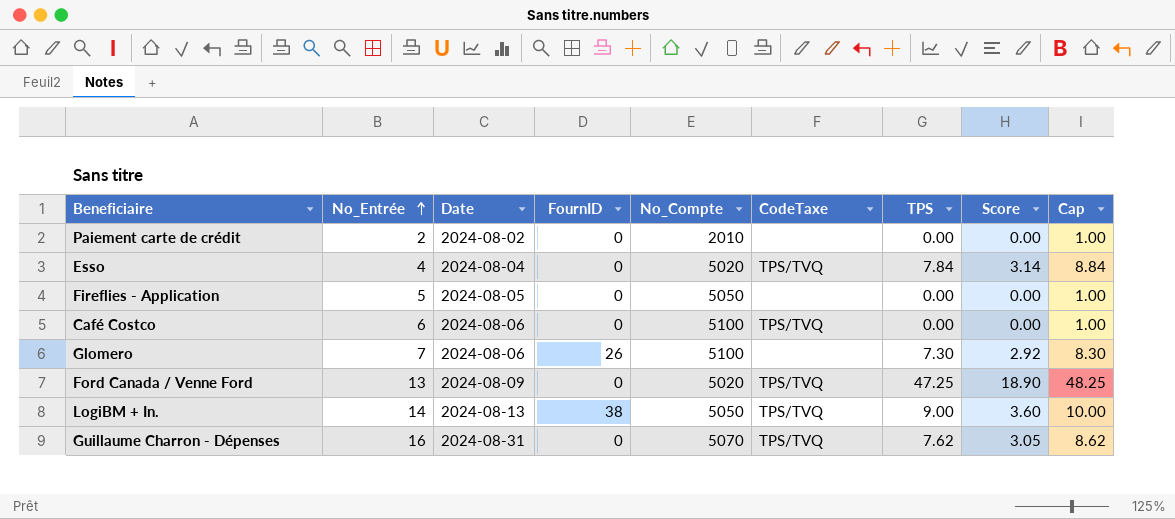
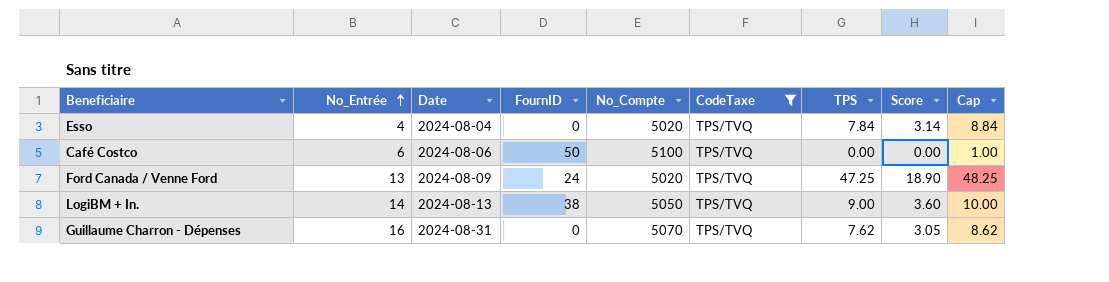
filter: none -> CodeTaxe = TPS/TVQ
Café Costco | FournID: 0 -> 50
Ford Canada / Venne Ford | FournID: 0 -> 24

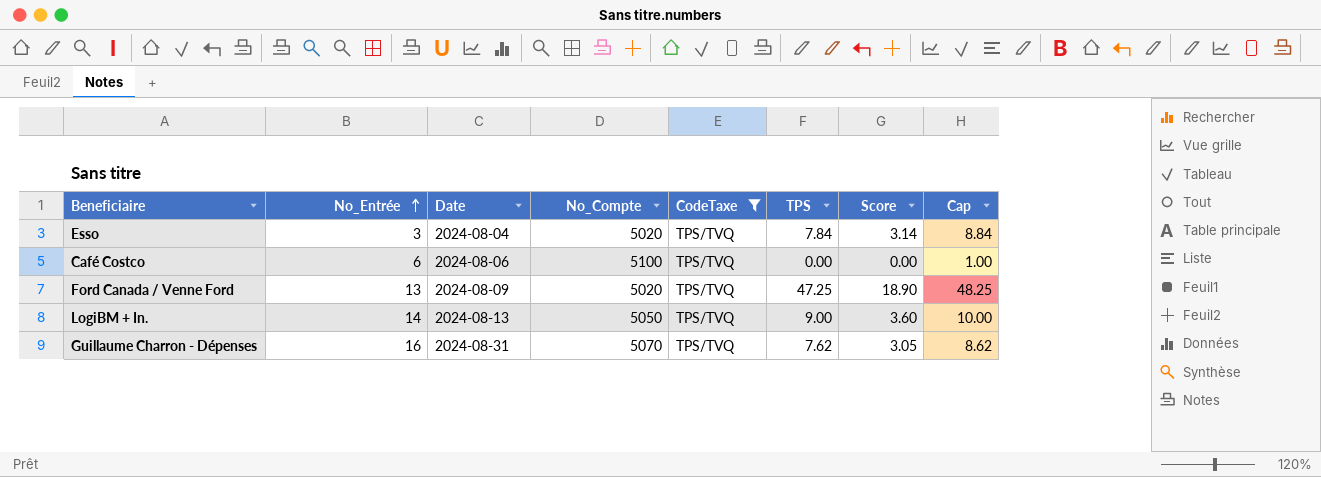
column FournID | position: 4 -> none
Esso | No_Entrée: 4 -> 3

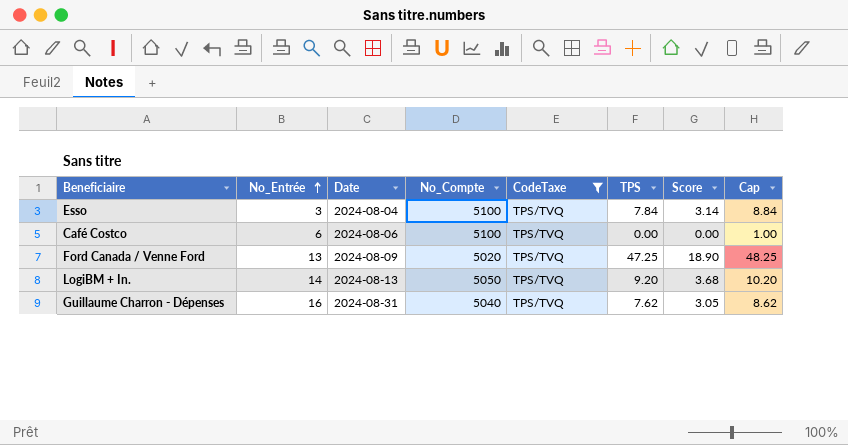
Esso | No_Compte: 5020 -> 5100
LogiBM + In. | TPS: 9.00 -> 9.20
LogiBM + In. | Score: 3.60 -> 3.68
LogiBM + In. | Cap: 10.00 -> 10.20
Guillaume Charron - Dépenses | No_Compte: 5070 -> 5040

